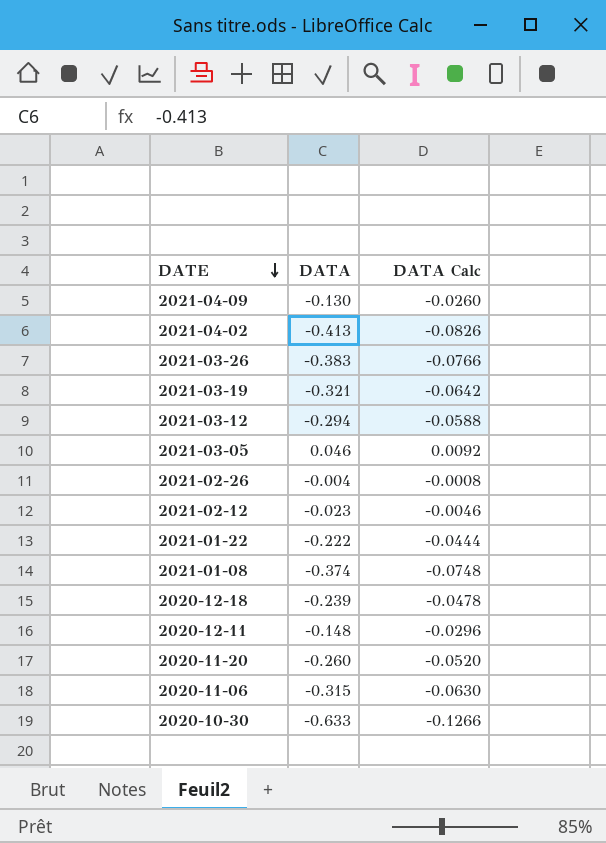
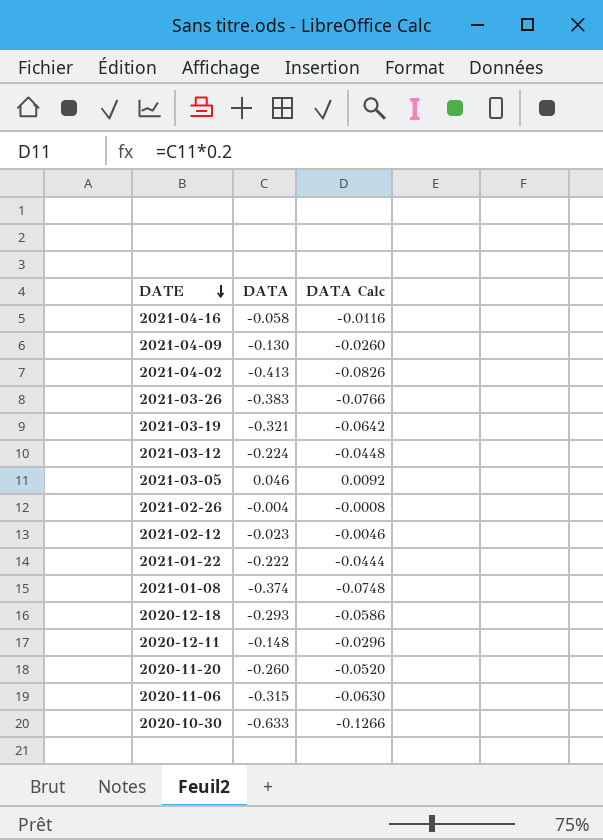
row 2021-04-16: none -> -0.058 | -0.0116
2021-03-12 | DATA: -0.294 -> -0.224
2021-03-12 | DATA Calc: -0.0588 -> -0.0448
2020-12-18 | DATA: -0.239 -> -0.293
2020-12-18 | DATA Calc: -0.0478 -> -0.0586

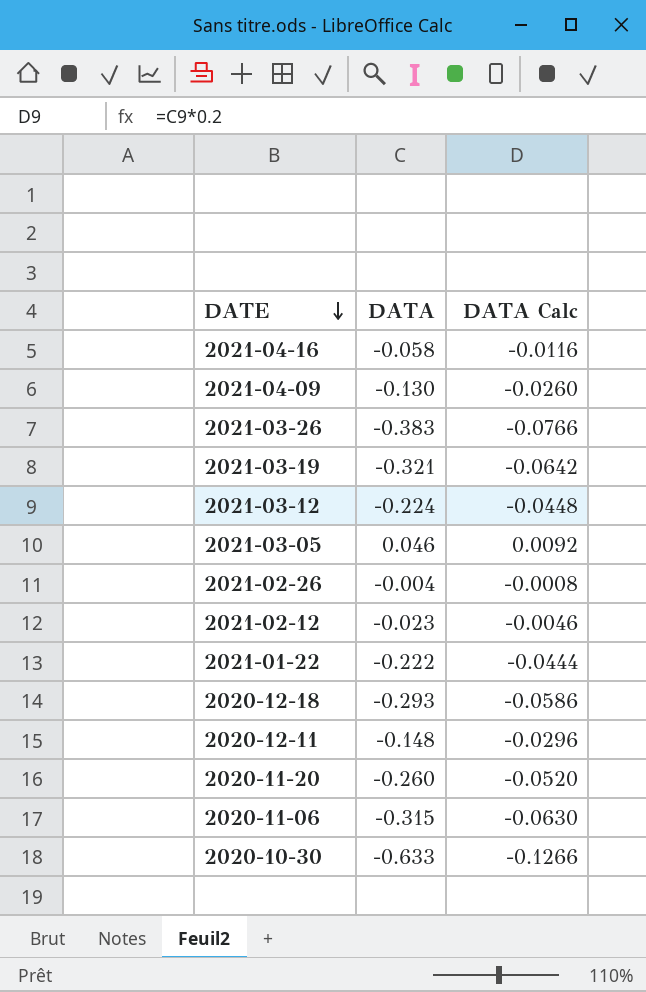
row 2021-04-02: -0.413 | -0.0826 -> none
row 2021-01-08: -0.374 | -0.0748 -> none

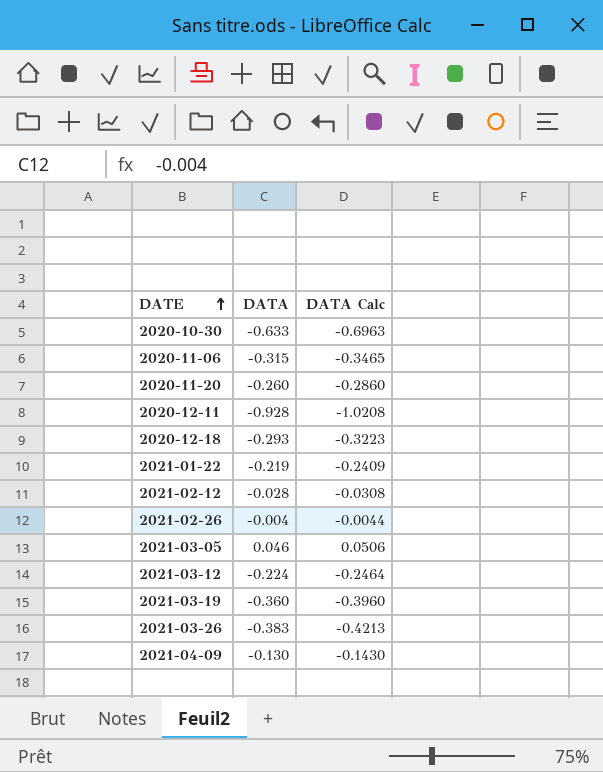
row order: DATE descending -> DATE ascending
column DATA Calc | formula: [DATA] * 0.2 -> [DATA] * 1.1
row 2021-04-16: -0.058 | -0.0116 -> none
2020-12-11 | DATA: -0.148 -> -0.928
2021-01-22 | DATA: -0.222 -> -0.219
2021-02-12 | DATA: -0.023 -> -0.028
2021-03-19 | DATA: -0.321 -> -0.360

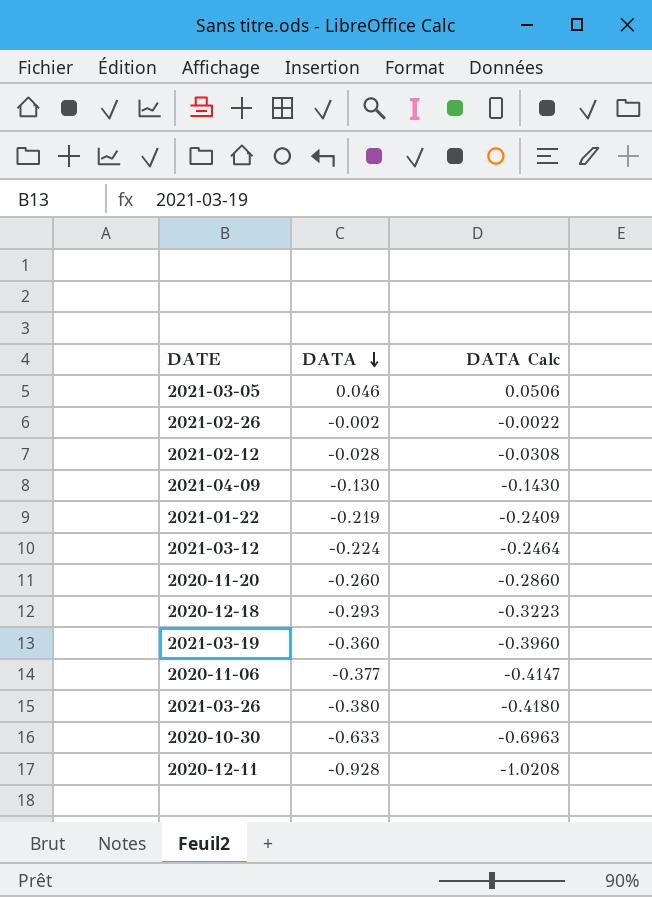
row order: DATE ascending -> DATA descending
2021-02-26 | DATA: -0.004 -> -0.002
2021-02-26 | DATA Calc: -0.0044 -> -0.0022
2020-11-06 | DATA: -0.315 -> -0.377
2020-11-06 | DATA Calc: -0.3465 -> -0.4147
2021-03-26 | DATA: -0.383 -> -0.380
2021-03-26 | DATA Calc: -0.4213 -> -0.4180

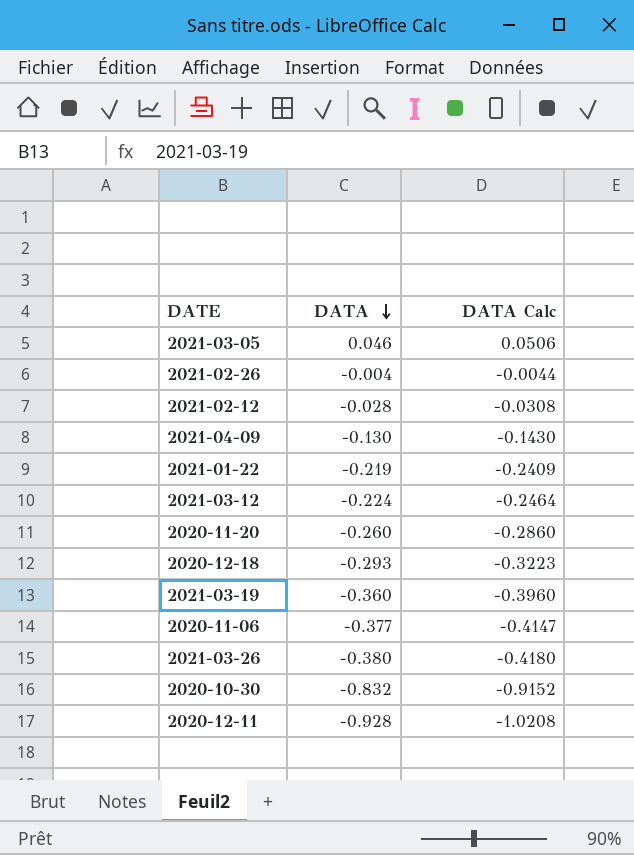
2021-02-26 | DATA: -0.002 -> -0.004
2021-02-26 | DATA Calc: -0.0022 -> -0.0044
2020-10-30 | DATA: -0.633 -> -0.832
2020-10-30 | DATA Calc: -0.6963 -> -0.9152

